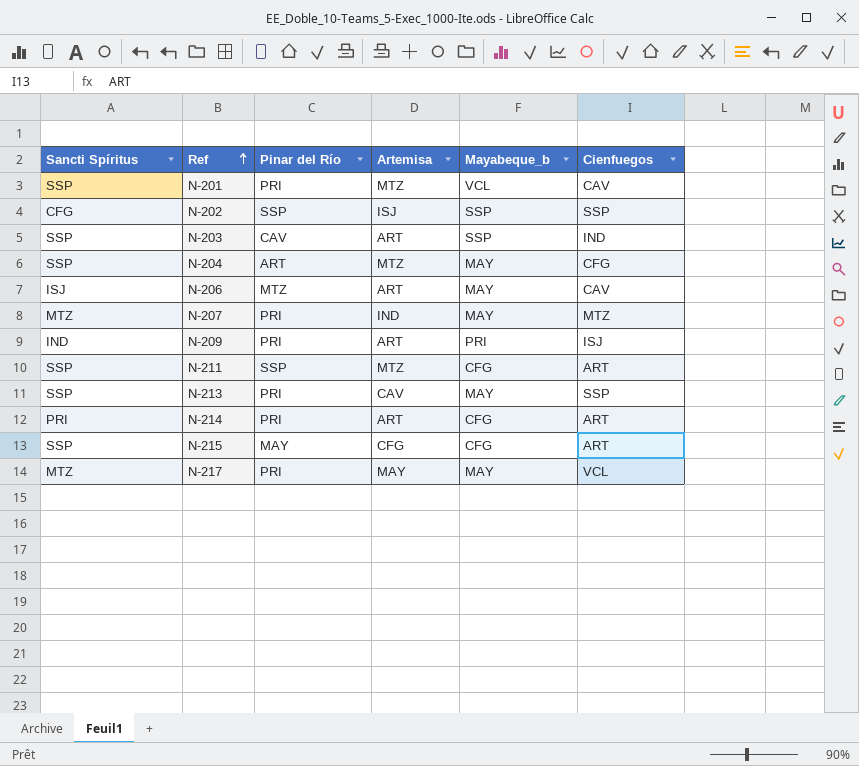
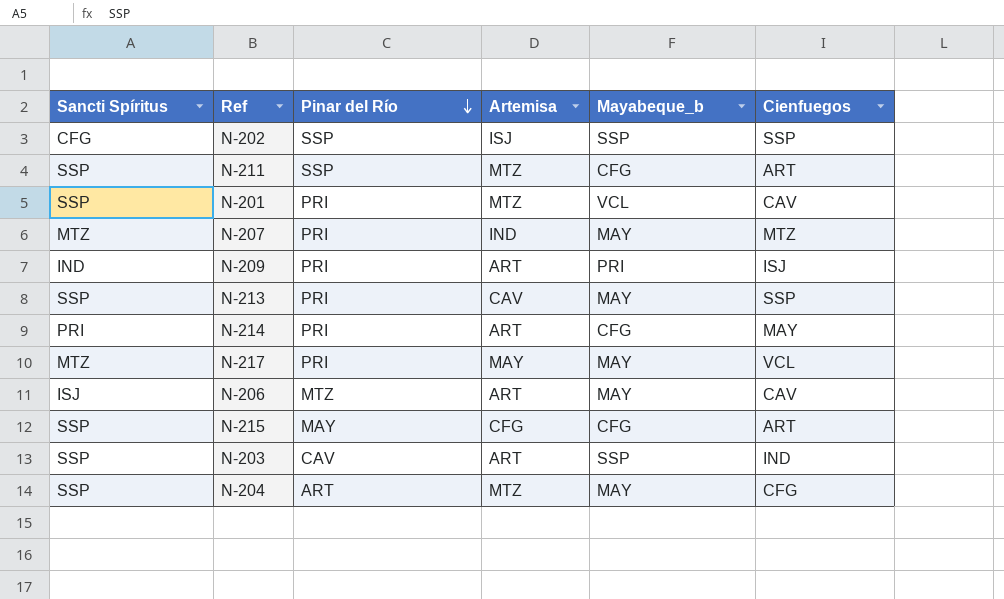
row order: Ref ascending -> Pinar del Río descending
N-214 | Cienfuegos: ART -> MAY

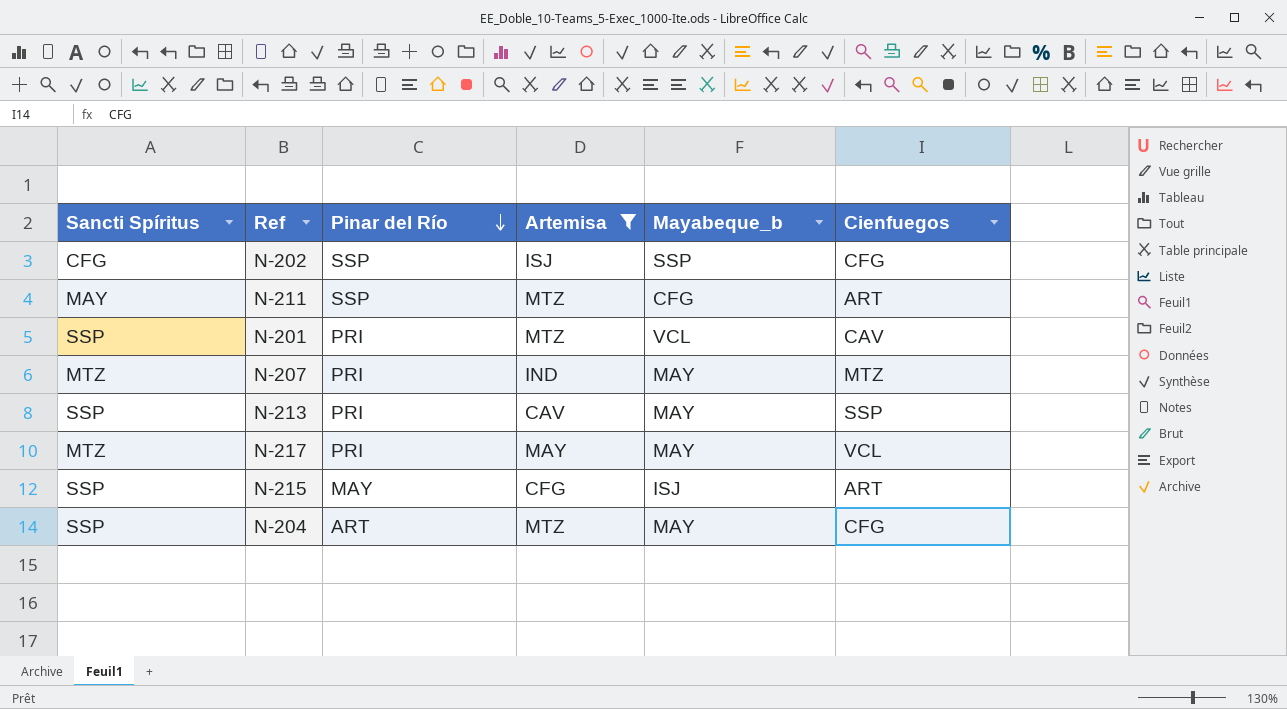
filter: none -> Artemisa != ART
N-202 | Cienfuegos: SSP -> CFG
N-211 | Sancti Spíritus: SSP -> MAY
N-215 | Mayabeque_b: CFG -> ISJ

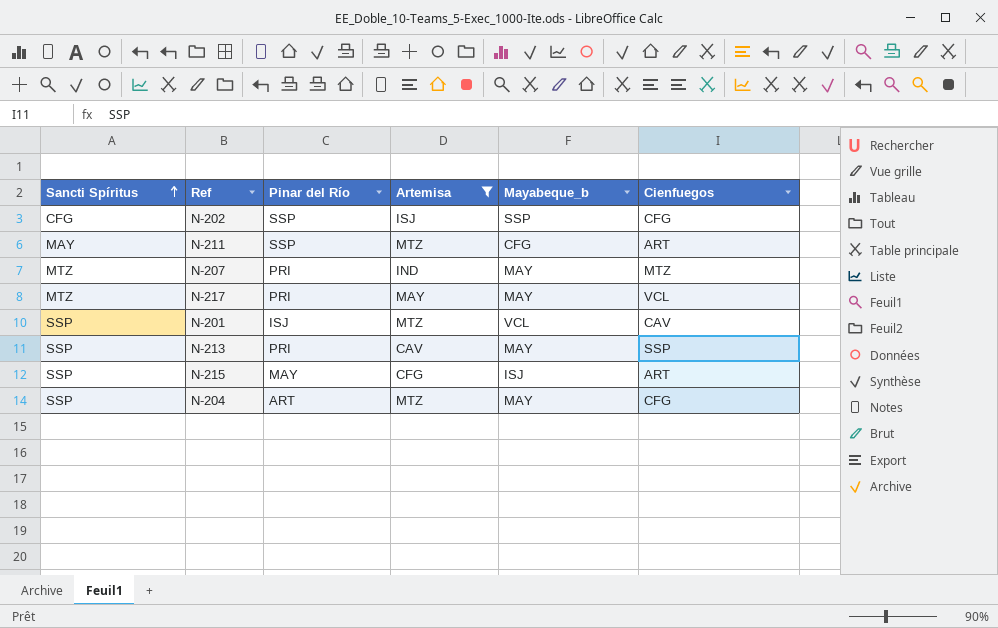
row order: Pinar del Río descending -> Sancti Spíritus ascending
N-201 | Pinar del Río: PRI -> ISJ

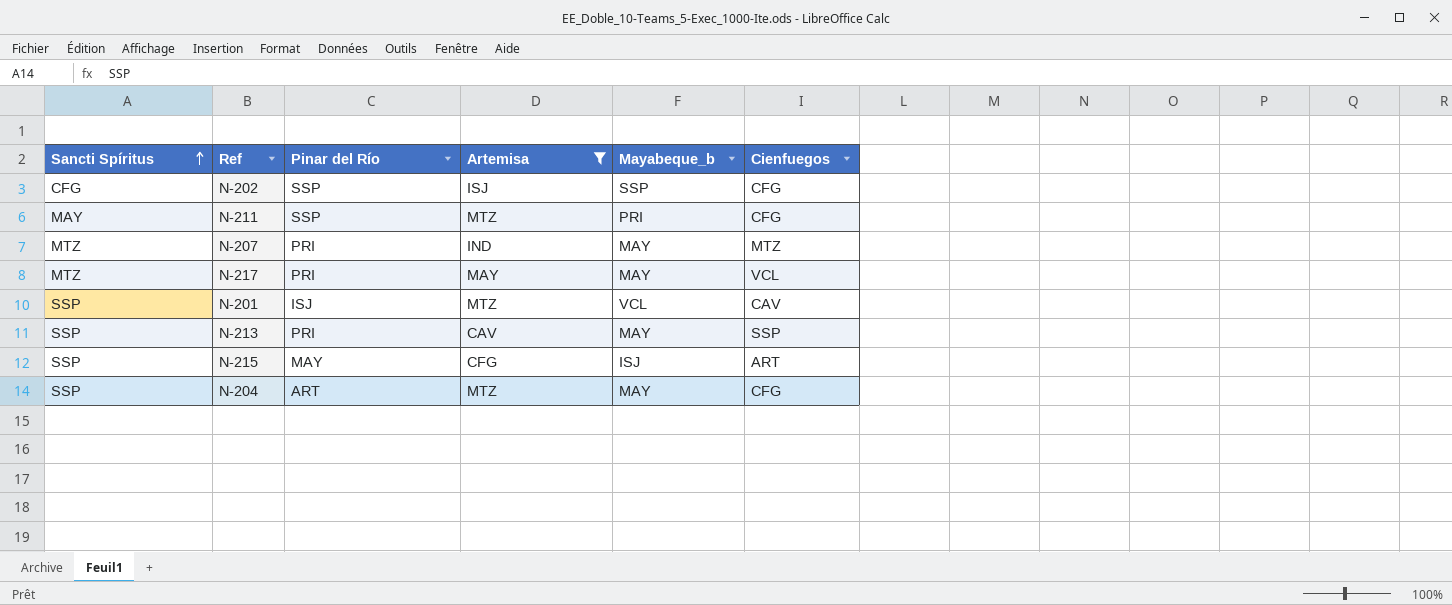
N-211 | Mayabeque_b: CFG -> PRI
N-211 | Cienfuegos: ART -> CFG

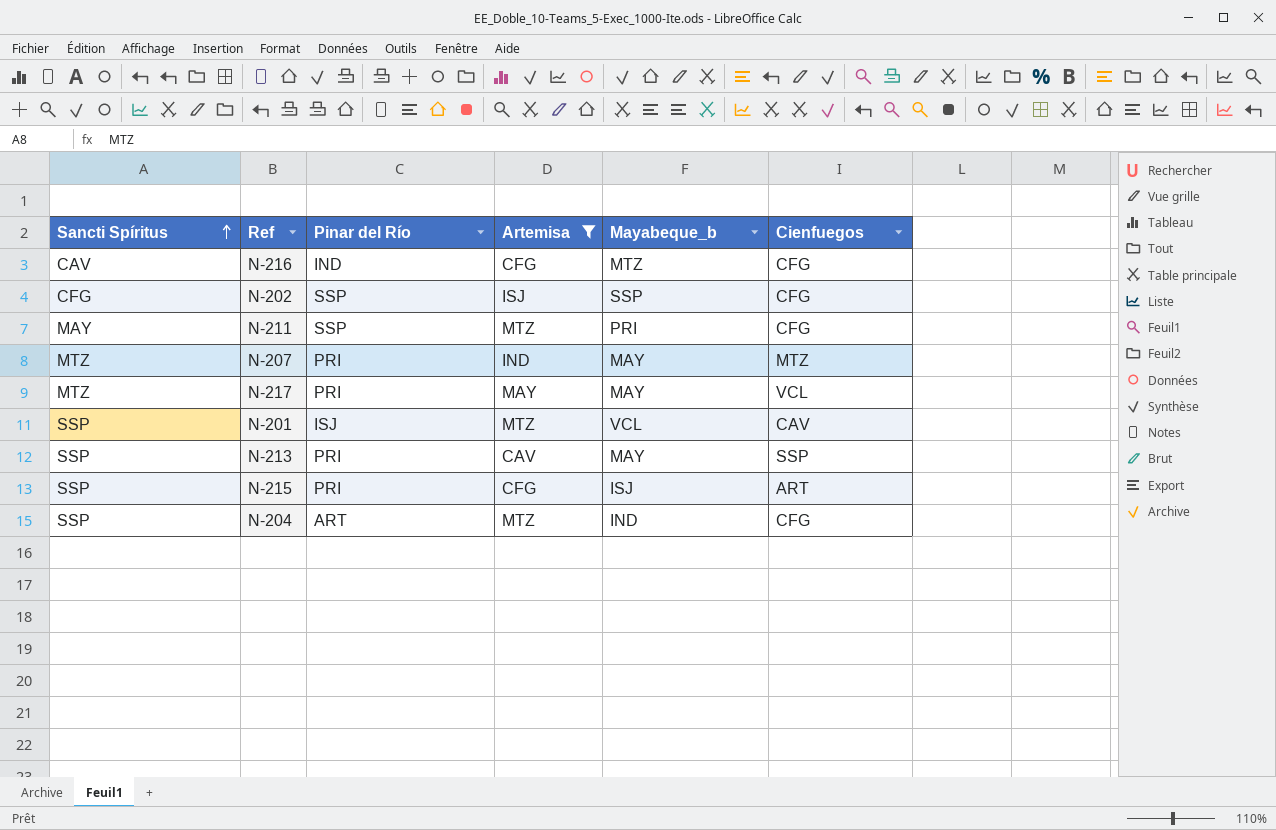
row N-216: none -> CAV | IND | CFG | MTZ | CFG
N-215 | Pinar del Río: MAY -> PRI
N-204 | Mayabeque_b: MAY -> IND

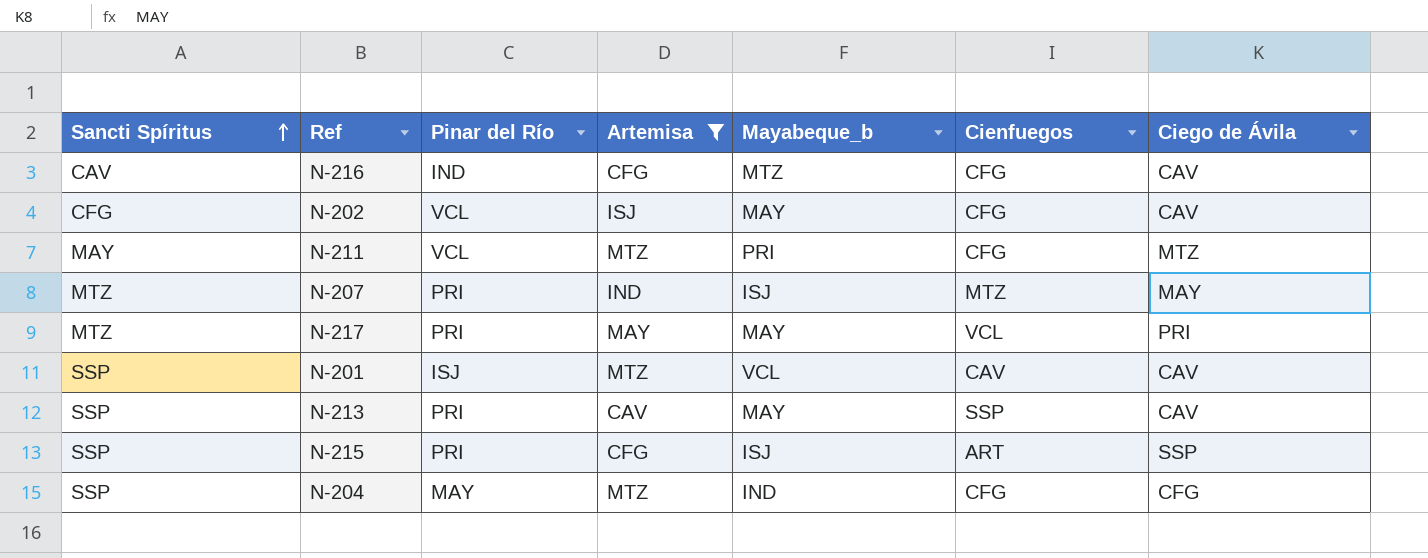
column Ciego de Ávila | position: none -> 7
N-202 | Pinar del Río: SSP -> VCL
N-202 | Mayabeque_b: SSP -> MAY
N-211 | Pinar del Río: SSP -> VCL
N-207 | Mayabeque_b: MAY -> ISJ
N-204 | Pinar del Río: ART -> MAY

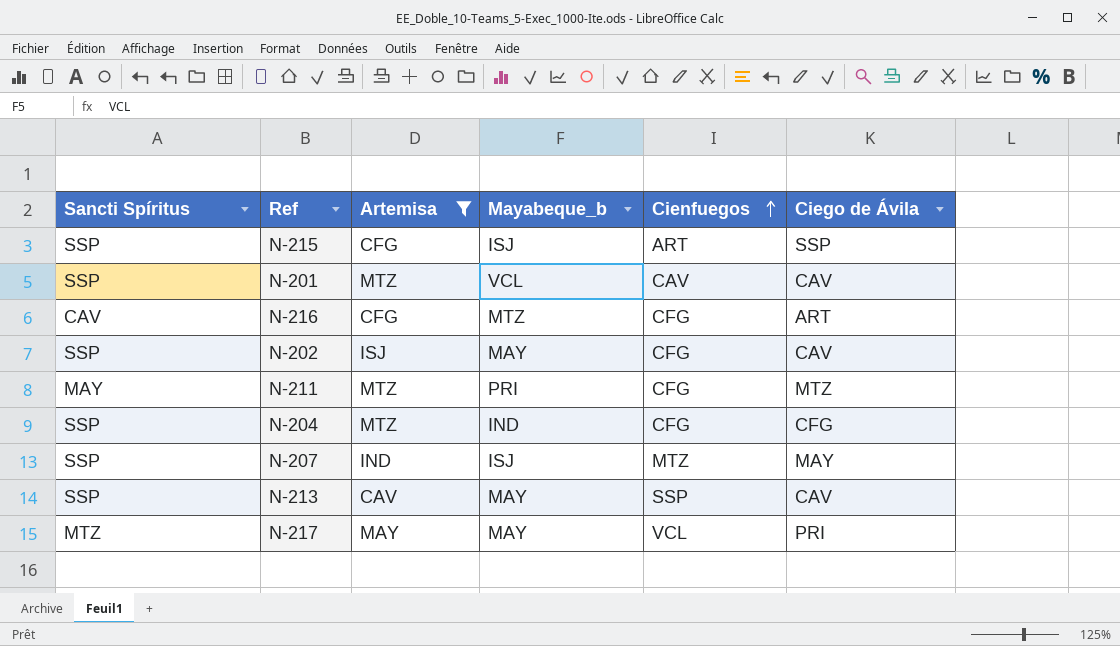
row order: Sancti Spíritus ascending -> Cienfuegos ascending
column Pinar del Río | position: 3 -> none
N-216 | Ciego de Ávila: CAV -> ART
N-202 | Sancti Spíritus: CFG -> SSP
N-207 | Sancti Spíritus: MTZ -> SSP

